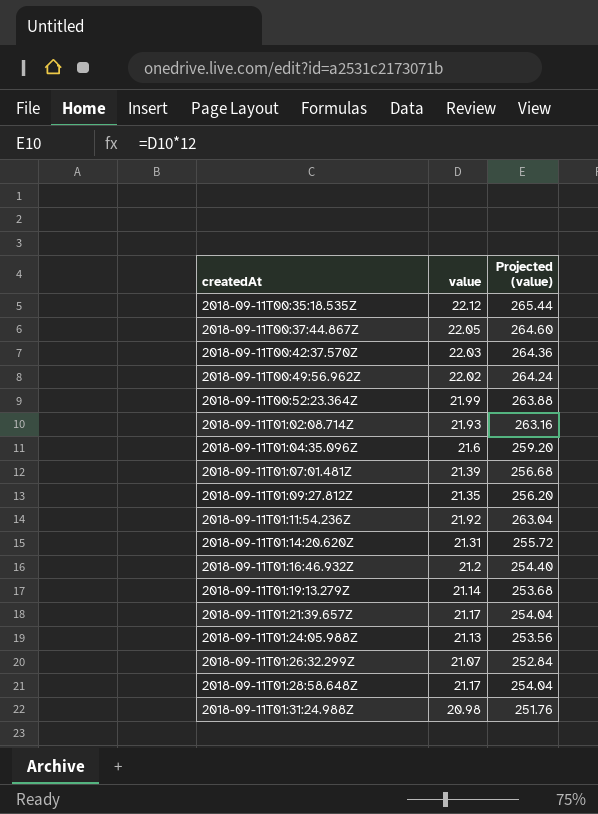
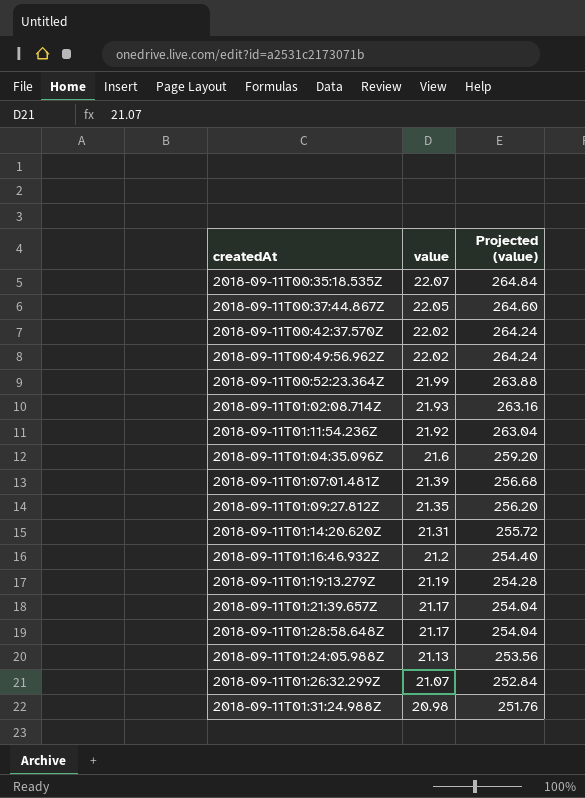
row order: createdAt ascending -> value descending
2018-09-11T00:35:18.535Z | value: 22.12 -> 22.07
2018-09-11T00:35:18.535Z | Projected (value): 265.44 -> 264.84
2018-09-11T00:42:37.570Z | value: 22.03 -> 22.02
2018-09-11T00:42:37.570Z | Projected (value): 264.36 -> 264.24
2018-09-11T01:19:13.279Z | value: 21.14 -> 21.19
2018-09-11T01:19:13.279Z | Projected (value): 253.68 -> 254.28

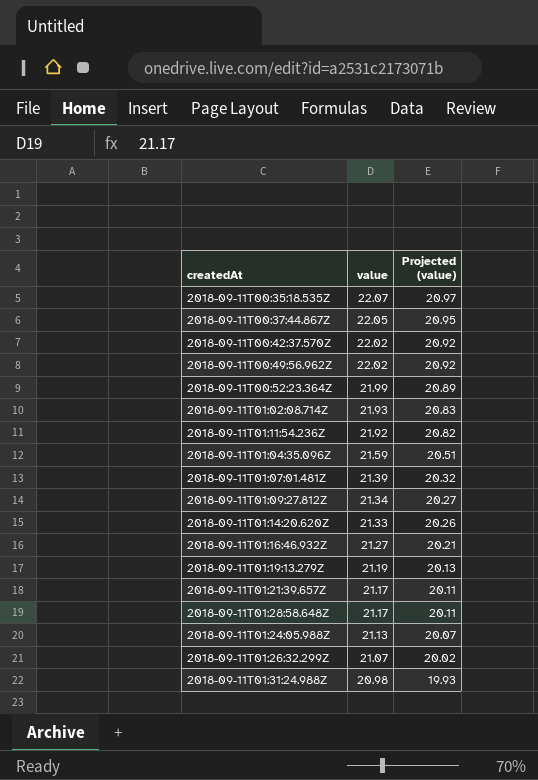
column Projected (value) | formula: [value] * 12 -> [value] * 0.95
2018-09-11T01:04:35.096Z | value: 21.6 -> 21.59
2018-09-11T01:09:27.812Z | value: 21.35 -> 21.34
2018-09-11T01:14:20.620Z | value: 21.31 -> 21.33
2018-09-11T01:16:46.932Z | value: 21.2 -> 21.27

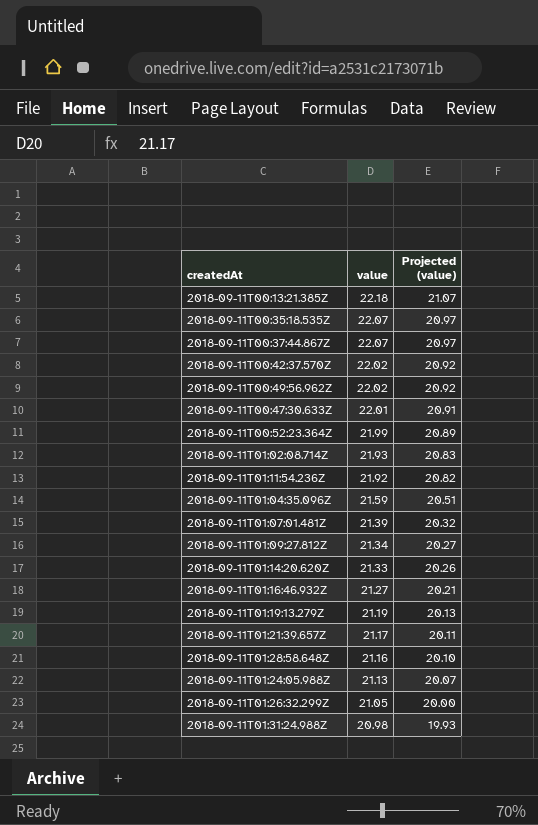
row 2018-09-11T00:13:21.385Z: none -> 22.18 | 21.07
2018-09-11T00:37:44.867Z | value: 22.05 -> 22.07
2018-09-11T00:37:44.867Z | Projected (value): 20.95 -> 20.97
row 2018-09-11T00:47:30.633Z: none -> 22.01 | 20.91
2018-09-11T01:28:58.648Z | value: 21.17 -> 21.16
2018-09-11T01:28:58.648Z | Projected (value): 20.11 -> 20.10
2018-09-11T01:26:32.299Z | value: 21.07 -> 21.05
2018-09-11T01:26:32.299Z | Projected (value): 20.02 -> 20.00

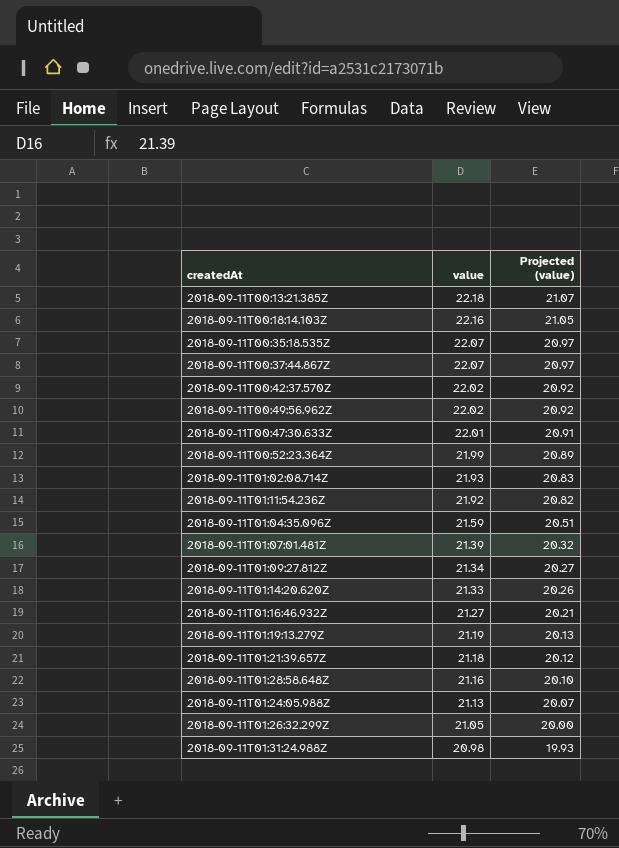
row 2018-09-11T00:18:14.103Z: none -> 22.16 | 21.05
2018-09-11T01:21:39.657Z | value: 21.17 -> 21.18
2018-09-11T01:21:39.657Z | Projected (value): 20.11 -> 20.12

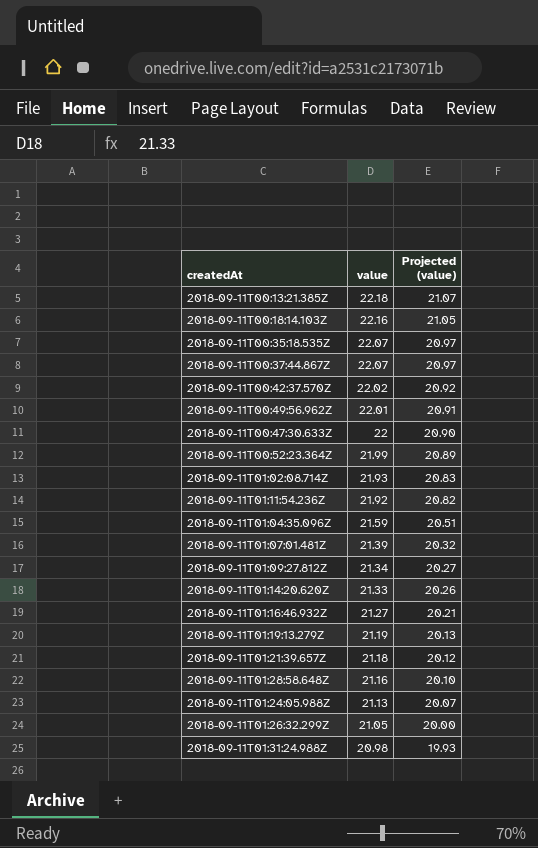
2018-09-11T00:49:56.962Z | value: 22.02 -> 22.01
2018-09-11T00:49:56.962Z | Projected (value): 20.92 -> 20.91
2018-09-11T00:47:30.633Z | value: 22.01 -> 22
2018-09-11T00:47:30.633Z | Projected (value): 20.91 -> 20.90

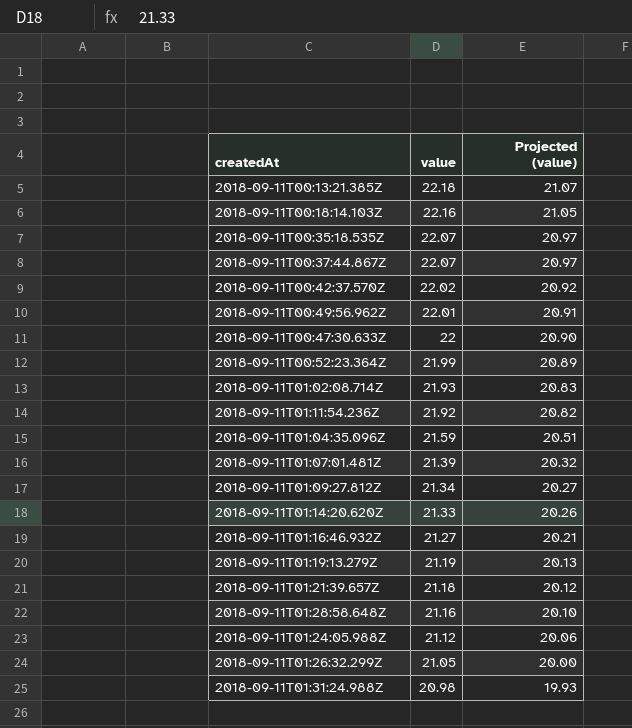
2018-09-11T01:24:05.988Z | value: 21.13 -> 21.12
2018-09-11T01:24:05.988Z | Projected (value): 20.07 -> 20.06

